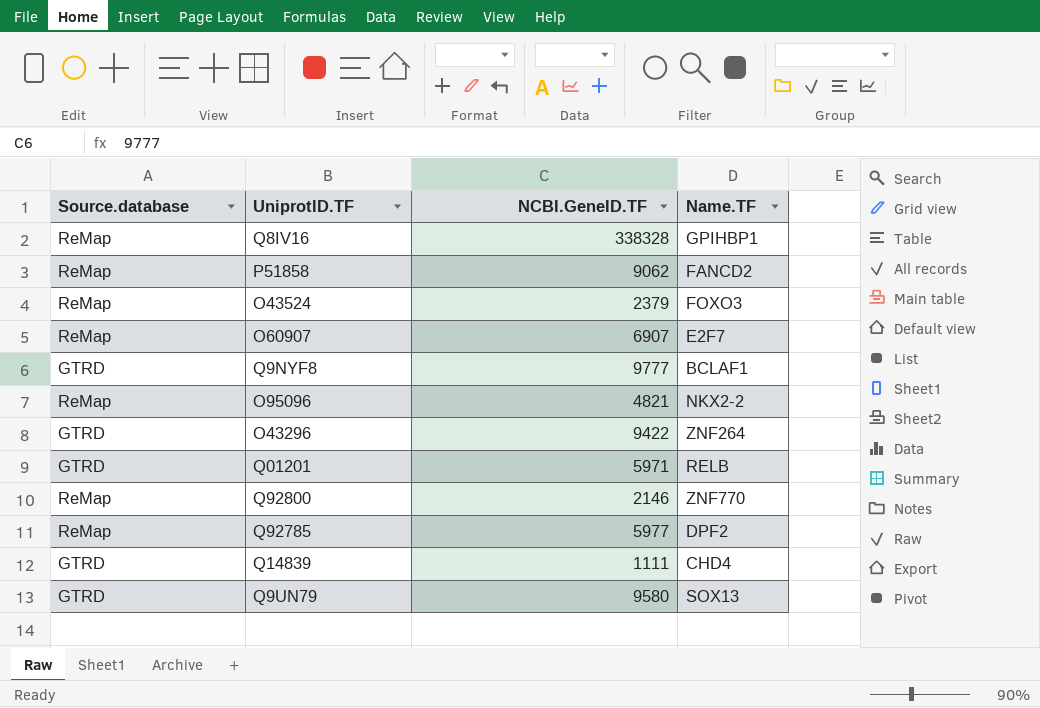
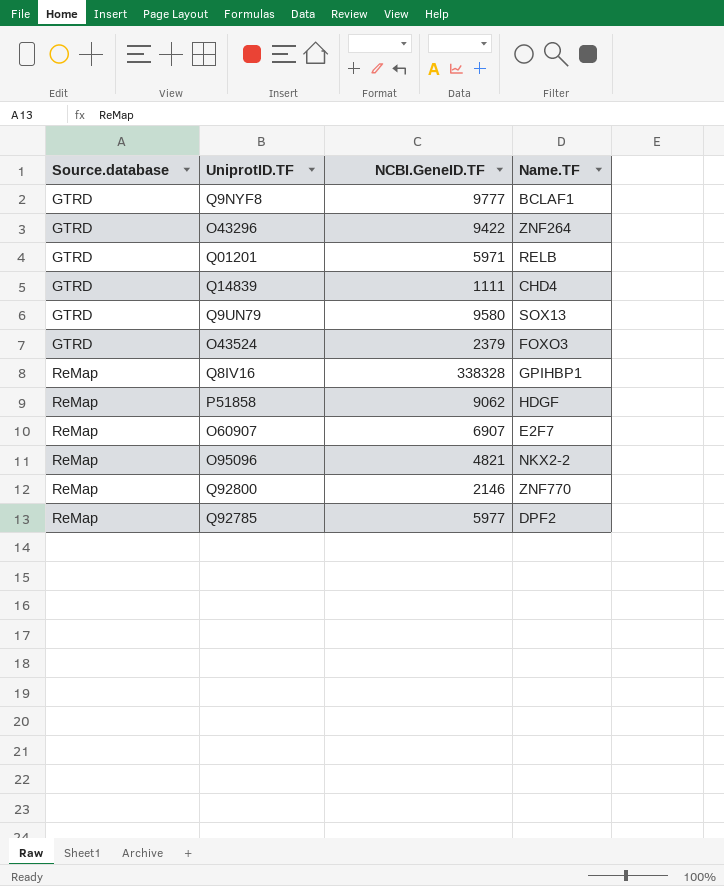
row order: none -> Source.database ascending
O43524 | Source.database: ReMap -> GTRD
P51858 | Name.TF: FANCD2 -> HDGF

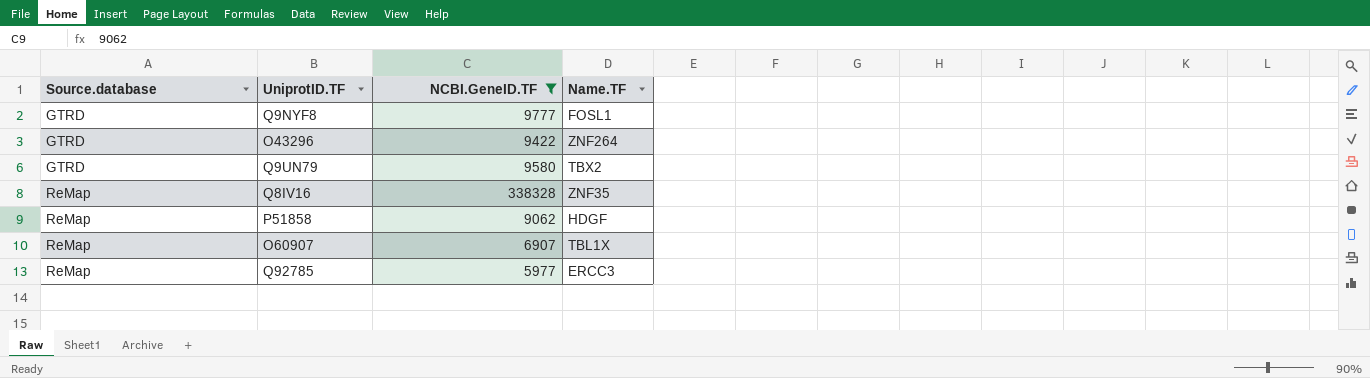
filter: none -> NCBI.GeneID.TF >= 5977
Q9NYF8 | Name.TF: BCLAF1 -> FOSL1
Q9UN79 | Name.TF: SOX13 -> TBX2
Q8IV16 | Name.TF: GPIHBP1 -> ZNF35
O60907 | Name.TF: E2F7 -> TBL1X
Q92785 | Name.TF: DPF2 -> ERCC3

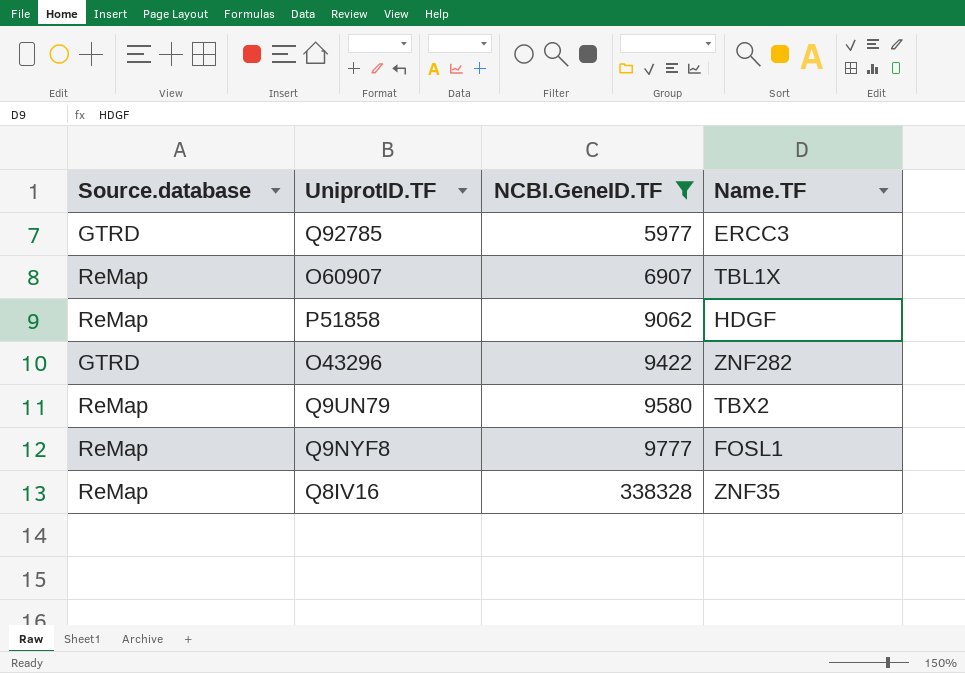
row order: Source.database ascending -> NCBI.GeneID.TF ascending
Q92785 | Source.database: ReMap -> GTRD
O43296 | Name.TF: ZNF264 -> ZNF282
Q9UN79 | Source.database: GTRD -> ReMap
Q9NYF8 | Source.database: GTRD -> ReMap

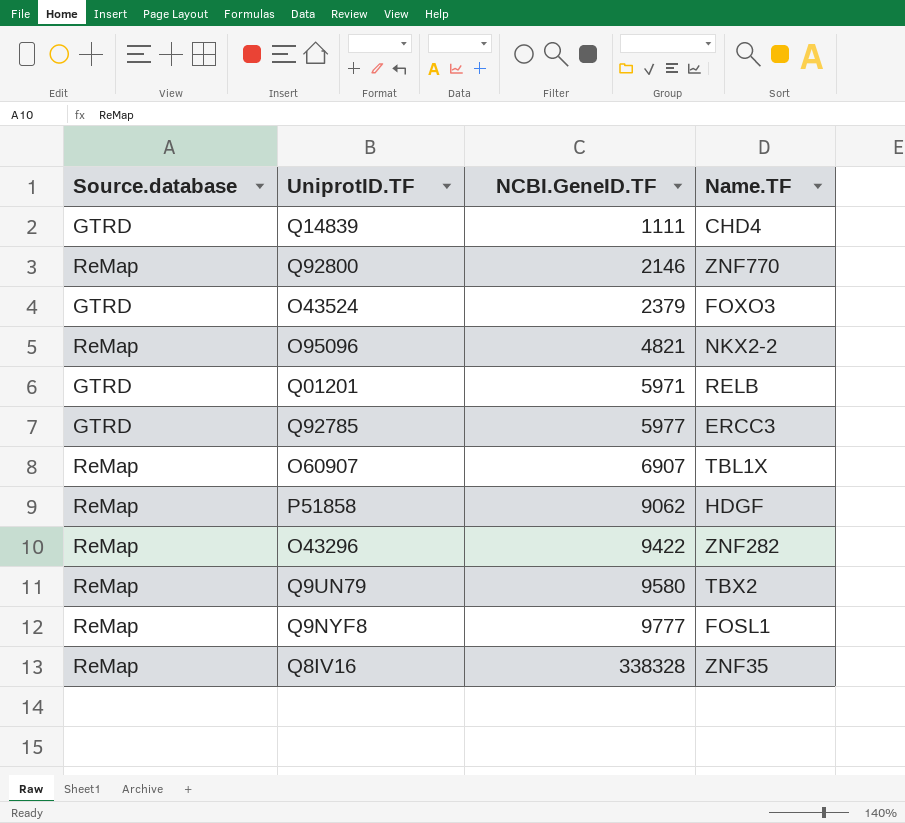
filter: NCBI.GeneID.TF >= 5977 -> none
O43296 | Source.database: GTRD -> ReMap

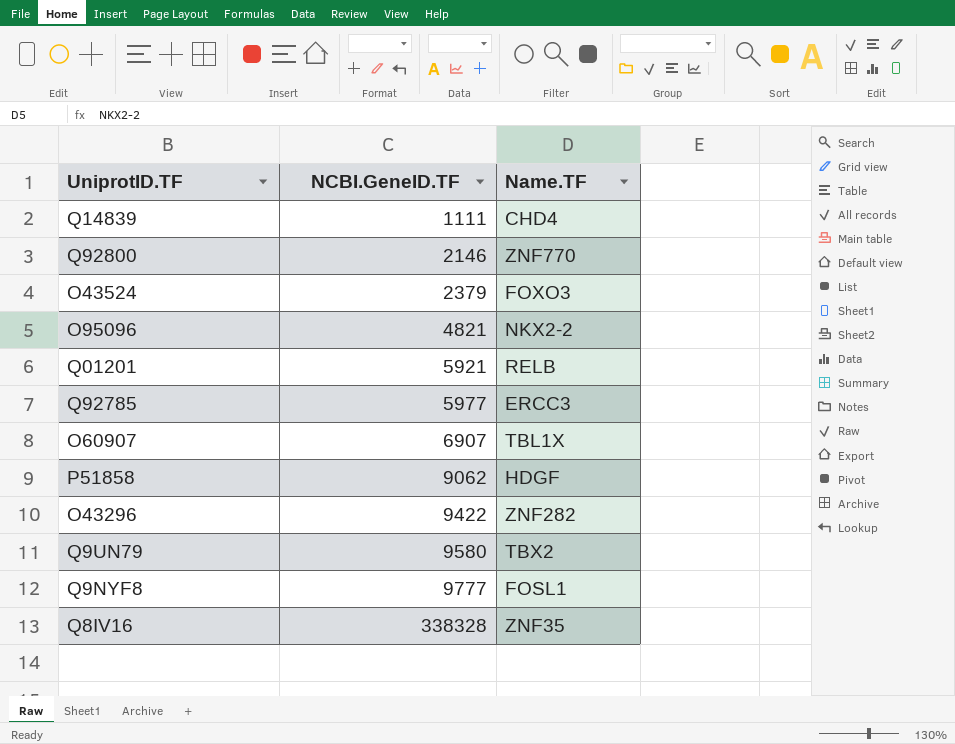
column Source.database | position: 1 -> none
Q01201 | NCBI.GeneID.TF: 5971 -> 5921

